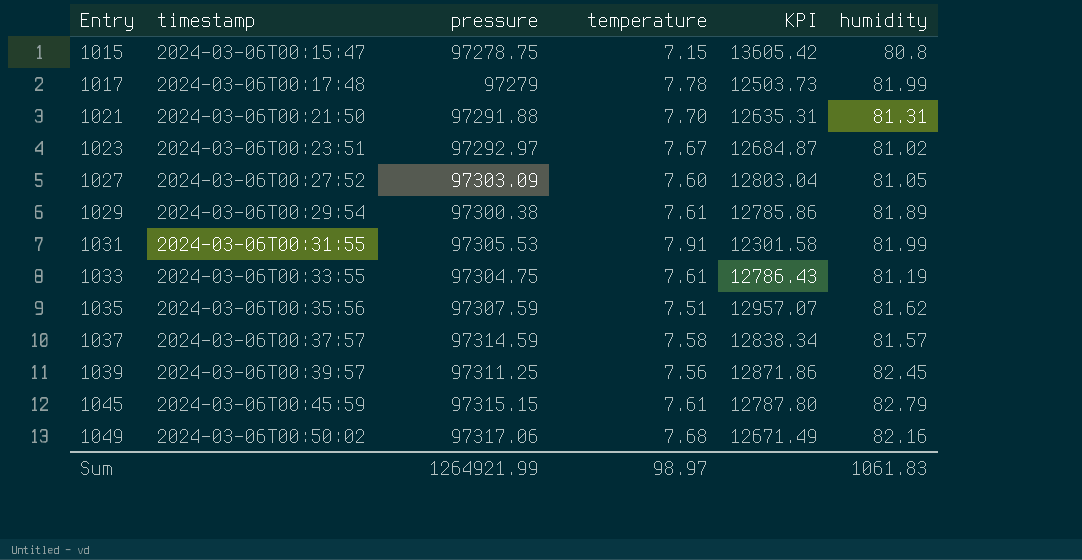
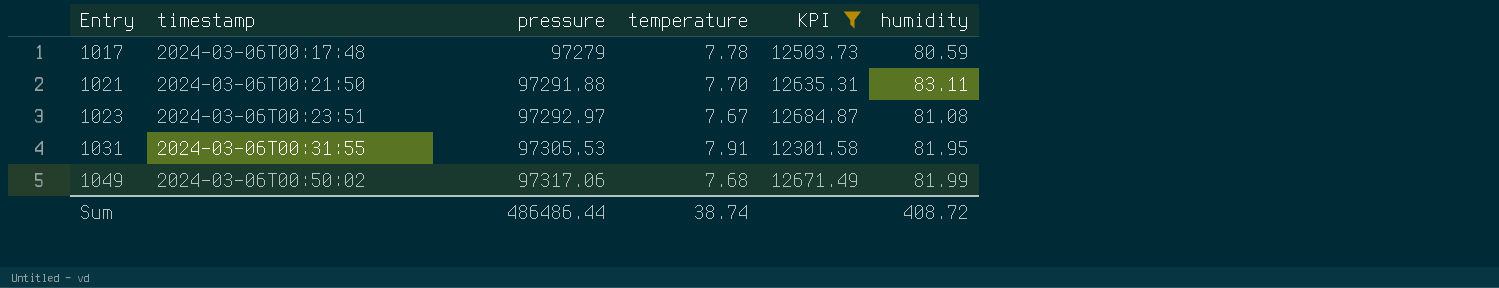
filter: none -> KPI <= 12684.87
1017 | humidity: 81.99 -> 80.59
1021 | humidity: 81.31 -> 83.11
1023 | humidity: 81.02 -> 81.08
1031 | humidity: 81.99 -> 81.95
1049 | humidity: 82.16 -> 81.99
Sum | pressure: 1264921.99 -> 486486.44
Sum | temperature: 98.97 -> 38.74
Sum | humidity: 1061.83 -> 408.72

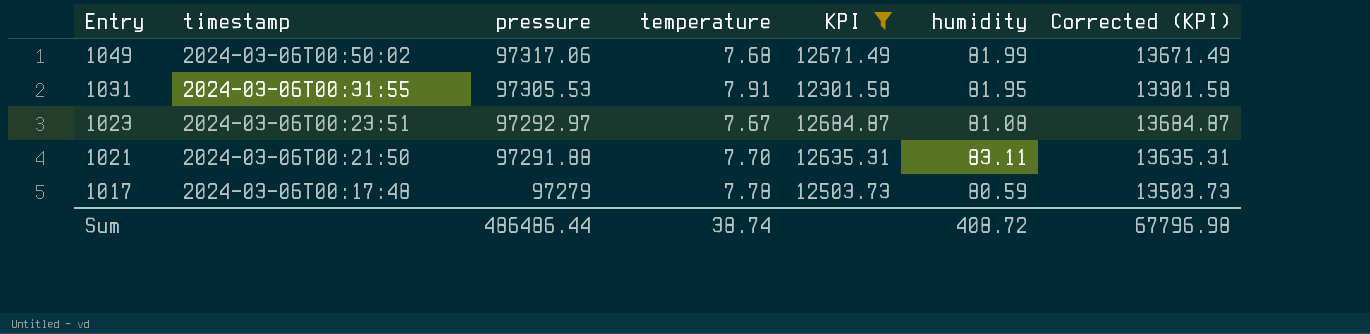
row order: Entry ascending -> Entry descending
column Corrected (KPI) | formula: none -> [KPI] + 1000

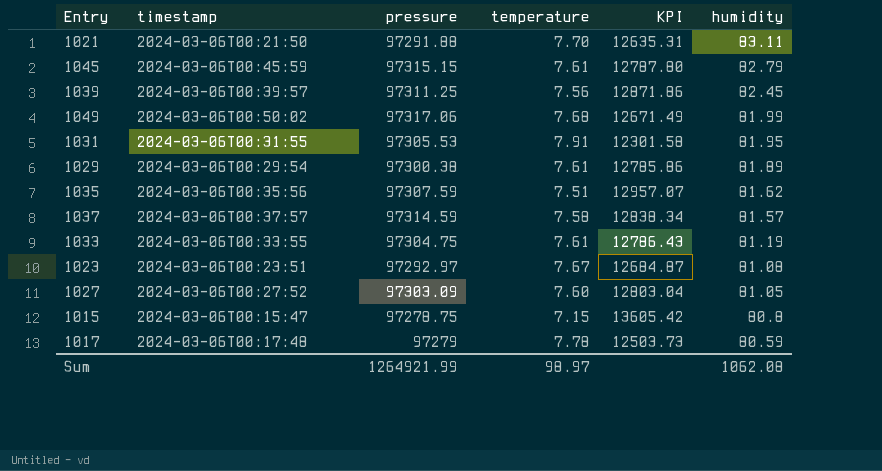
filter: KPI <= 12684.87 -> none
row order: Entry descending -> humidity descending
column Corrected (KPI) | formula: [KPI] + 1000 -> none
Sum | pressure: 486486.44 -> 1264921.99
Sum | temperature: 38.74 -> 98.97
Sum | humidity: 408.72 -> 1062.08

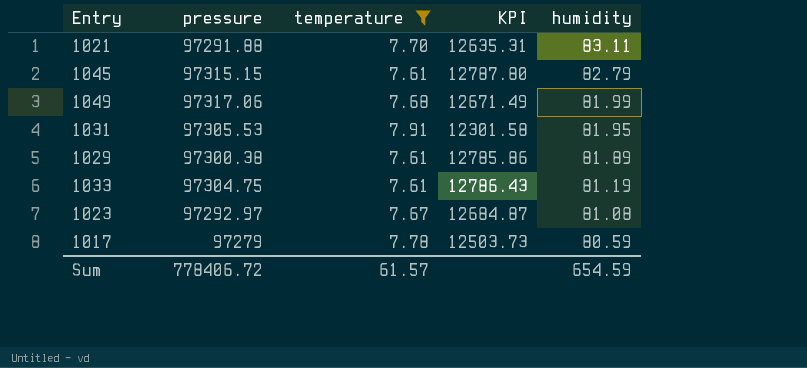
filter: none -> temperature >= 7.61
column timestamp | position: 2 -> none
Sum | pressure: 1264921.99 -> 778406.72
Sum | temperature: 98.97 -> 61.57
Sum | humidity: 1062.08 -> 654.59

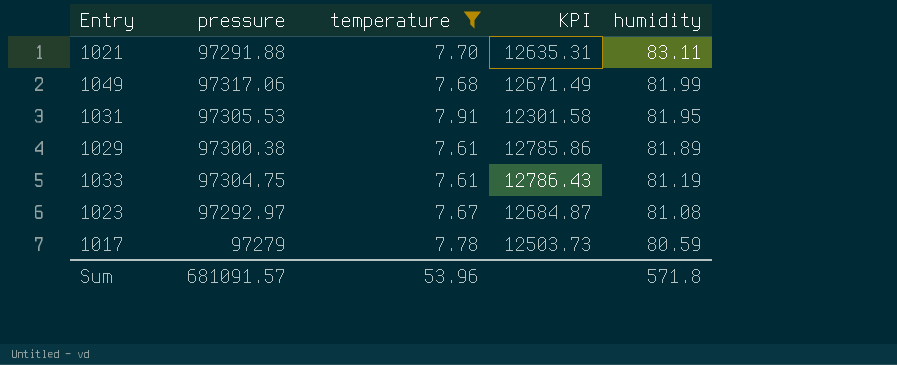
row 1045: 97315.15 | 7.61 | 12787.80 | 82.79 -> none
Sum | pressure: 778406.72 -> 681091.57
Sum | temperature: 61.57 -> 53.96
Sum | humidity: 654.59 -> 571.8

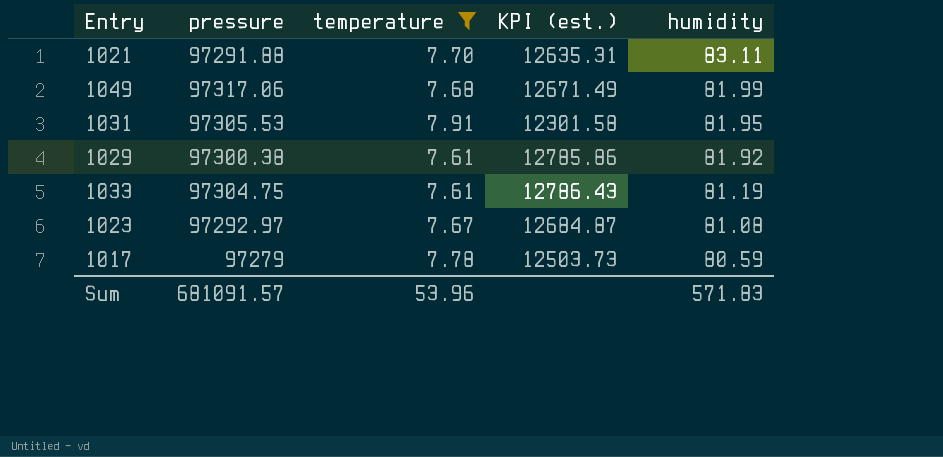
column name: KPI -> KPI (est.)
1029 | humidity: 81.89 -> 81.92
Sum | humidity: 571.8 -> 571.83

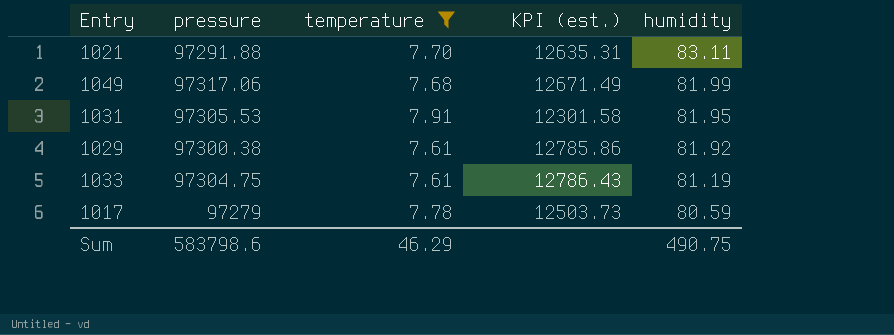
row 1023: 97292.97 | 7.67 | 12684.87 | 81.08 -> none
Sum | pressure: 681091.57 -> 583798.6
Sum | temperature: 53.96 -> 46.29
Sum | humidity: 571.83 -> 490.75

